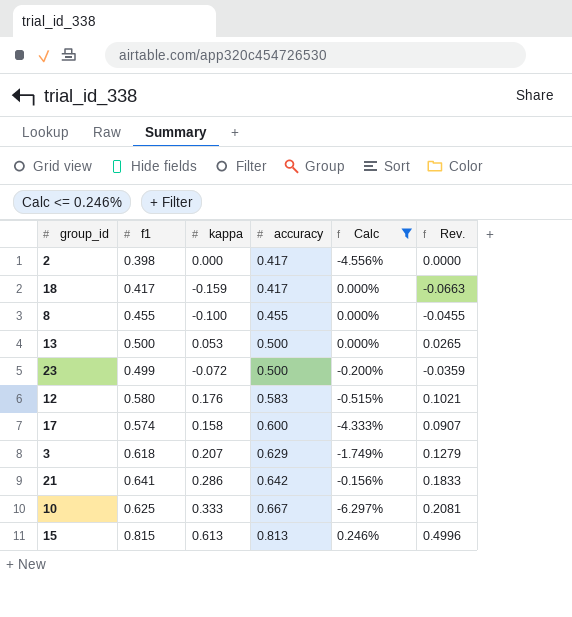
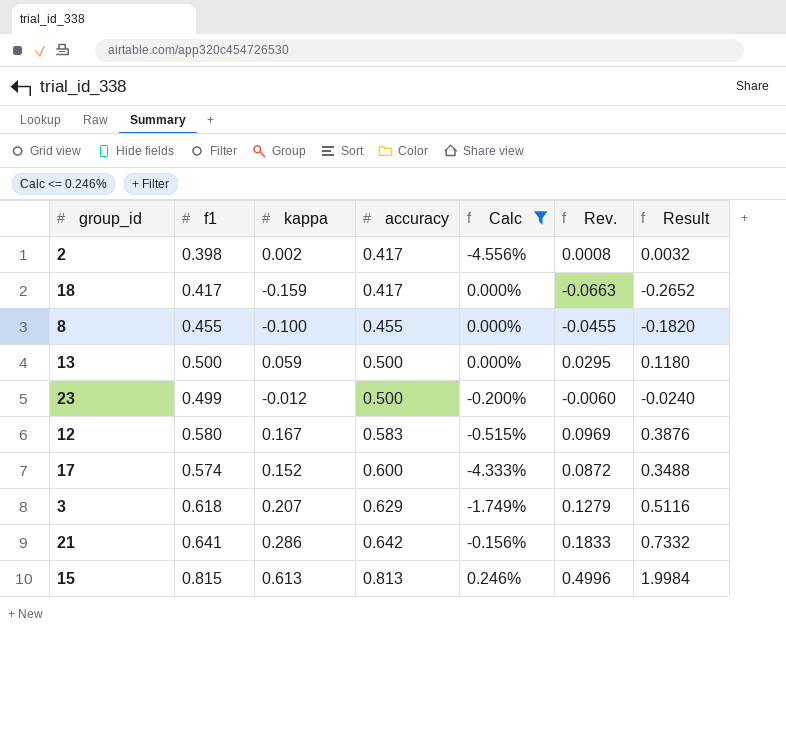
column Result | formula: none -> [Rev.] * 4
row 10: 0.625 | 0.333 | 0.667 | -6.297% | 0.2081 -> none
2 | kappa: 0.000 -> 0.002
2 | Rev.: 0.0000 -> 0.0008
13 | kappa: 0.053 -> 0.059
13 | Rev.: 0.0265 -> 0.0295
23 | kappa: -0.072 -> -0.012
23 | Rev.: -0.0359 -> -0.0060
12 | kappa: 0.176 -> 0.167
12 | Rev.: 0.1021 -> 0.0969
17 | kappa: 0.158 -> 0.152
17 | Rev.: 0.0907 -> 0.0872

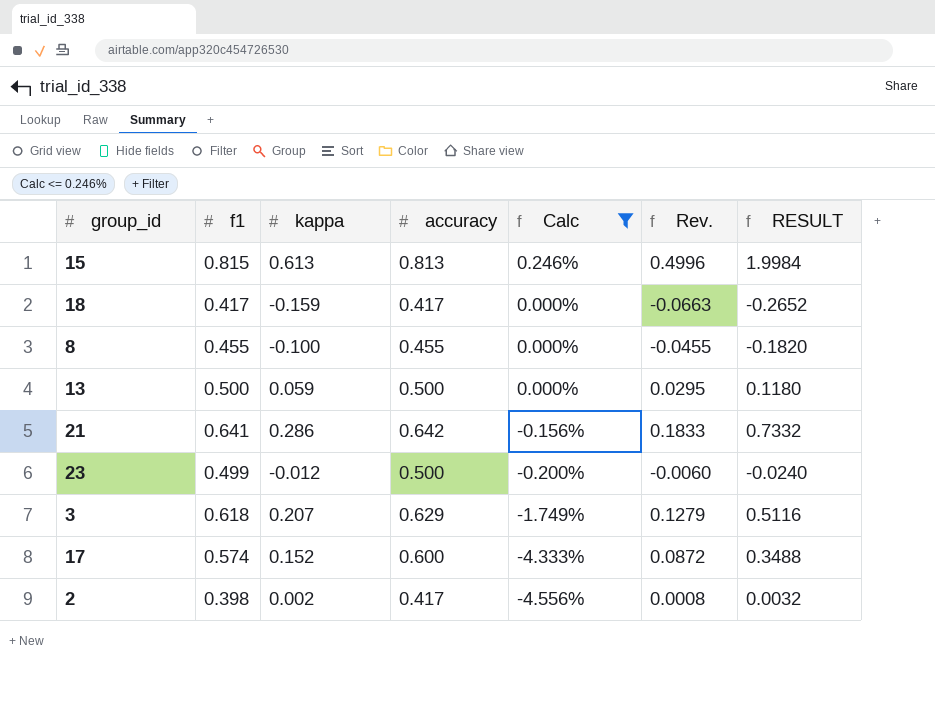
row order: accuracy ascending -> Calc descending
column name: Result -> RESULT
row 12: 0.580 | 0.167 | 0.583 | -0.515% | 0.0969 | 0.3876 -> none

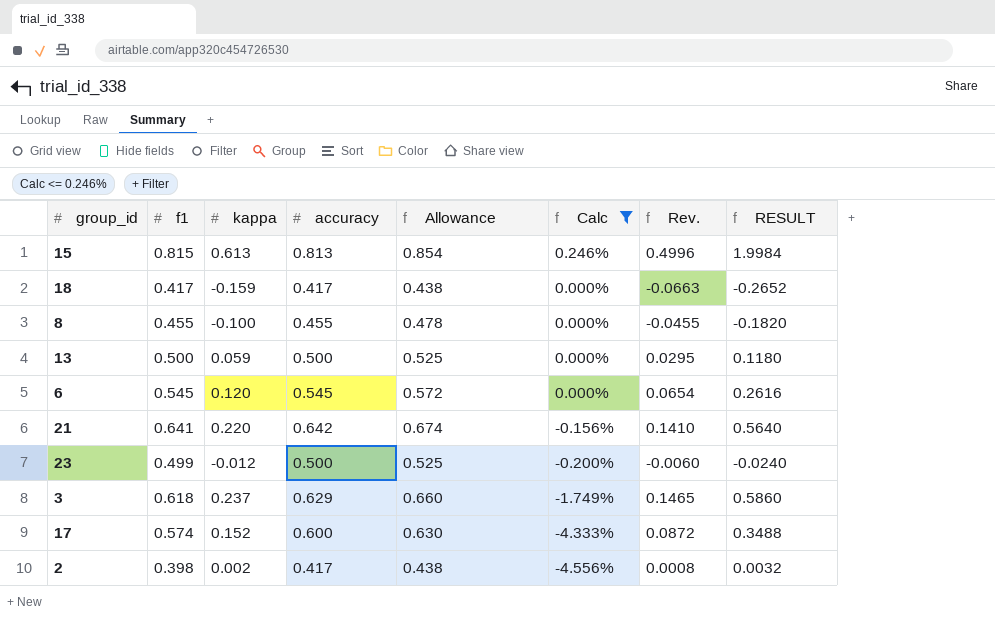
column Allowance | formula: none -> [accuracy] * 1.05
row 6: none -> 0.545 | 0.120 | 0.545 | 0.572 | 0.000% | 0.0654 | 0.2616
21 | kappa: 0.286 -> 0.220
21 | Rev.: 0.1833 -> 0.1410
21 | RESULT: 0.7332 -> 0.5640
3 | kappa: 0.207 -> 0.237
3 | Rev.: 0.1279 -> 0.1465
3 | RESULT: 0.5116 -> 0.5860

